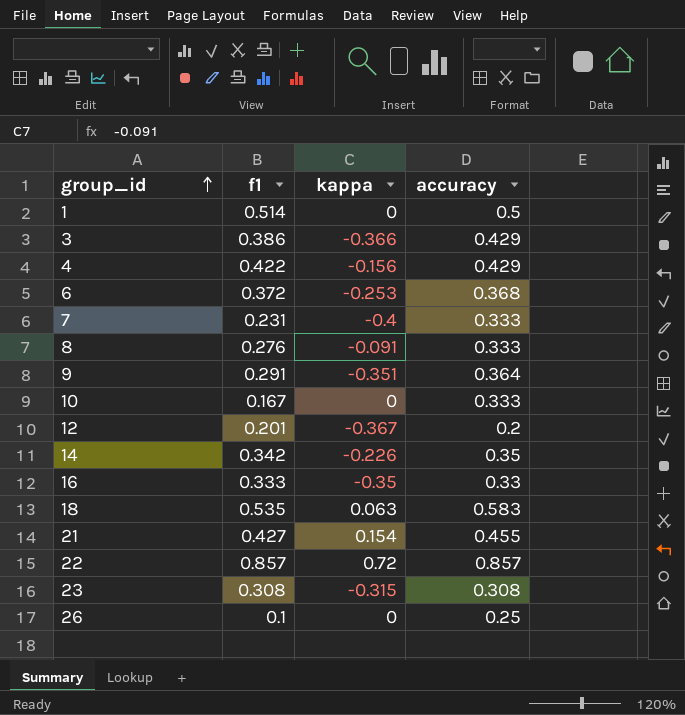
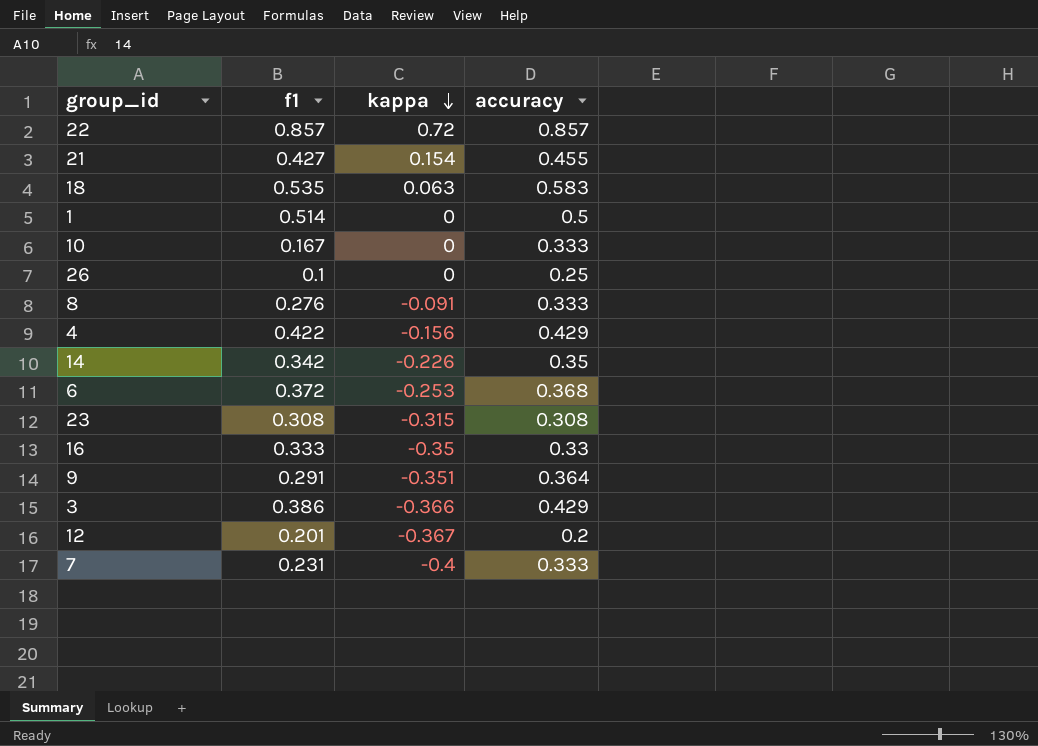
row order: group_id ascending -> kappa descending

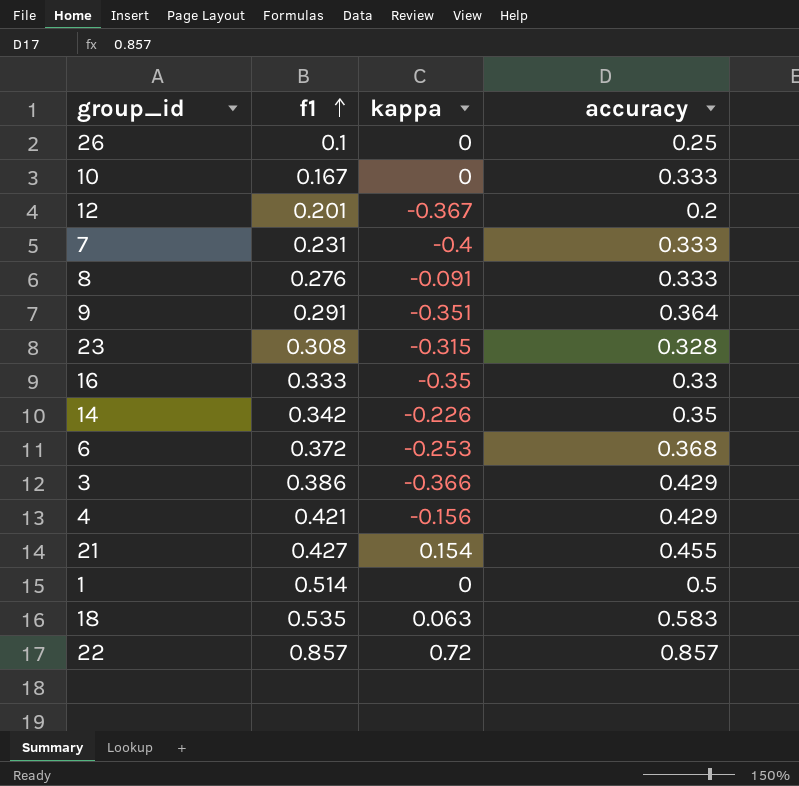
row order: kappa descending -> f1 ascending
23 | accuracy: 0.308 -> 0.328
4 | f1: 0.422 -> 0.421

